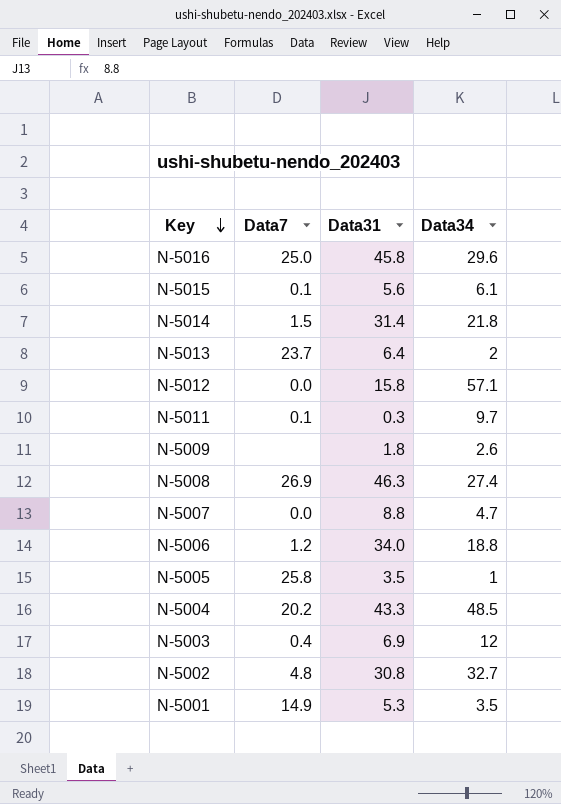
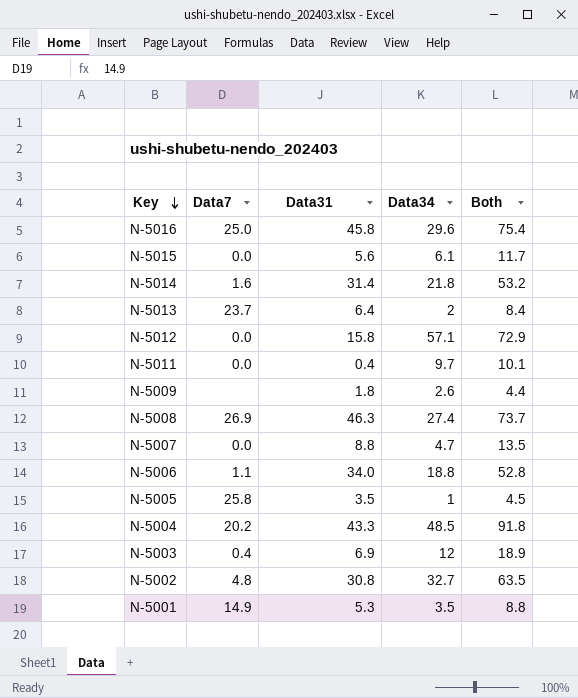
column Both | formula: none -> [Data31] + [Data34]
N-5015 | Data7: 0.1 -> 0.0
N-5014 | Data7: 1.5 -> 1.6
N-5011 | Data7: 0.1 -> 0.0
N-5011 | Data31: 0.3 -> 0.4
N-5006 | Data7: 1.2 -> 1.1

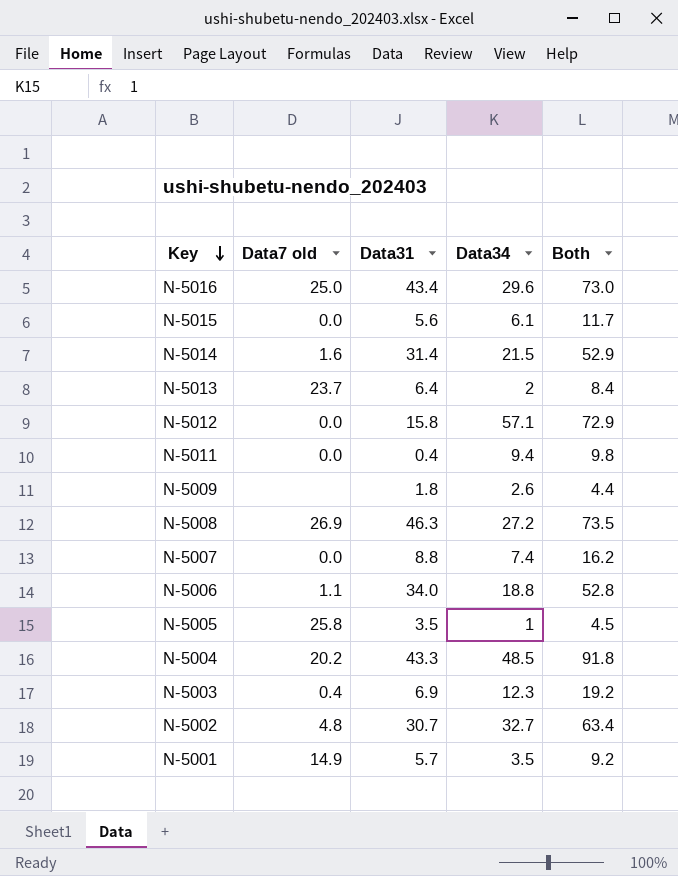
column name: Data7 -> Data7 old
N-5016 | Data31: 45.8 -> 43.4
N-5016 | Both: 75.4 -> 73.0
N-5014 | Data34: 21.8 -> 21.5
N-5014 | Both: 53.2 -> 52.9
N-5011 | Data34: 9.7 -> 9.4
N-5011 | Both: 10.1 -> 9.8
N-5008 | Data34: 27.4 -> 27.2
N-5008 | Both: 73.7 -> 73.5
N-5007 | Data34: 4.7 -> 7.4
N-5007 | Both: 13.5 -> 16.2
N-5003 | Data34: 12 -> 12.3
N-5003 | Both: 18.9 -> 19.2
N-5002 | Data31: 30.8 -> 30.7
N-5002 | Both: 63.5 -> 63.4
N-5001 | Data31: 5.3 -> 5.7
N-5001 | Both: 8.8 -> 9.2

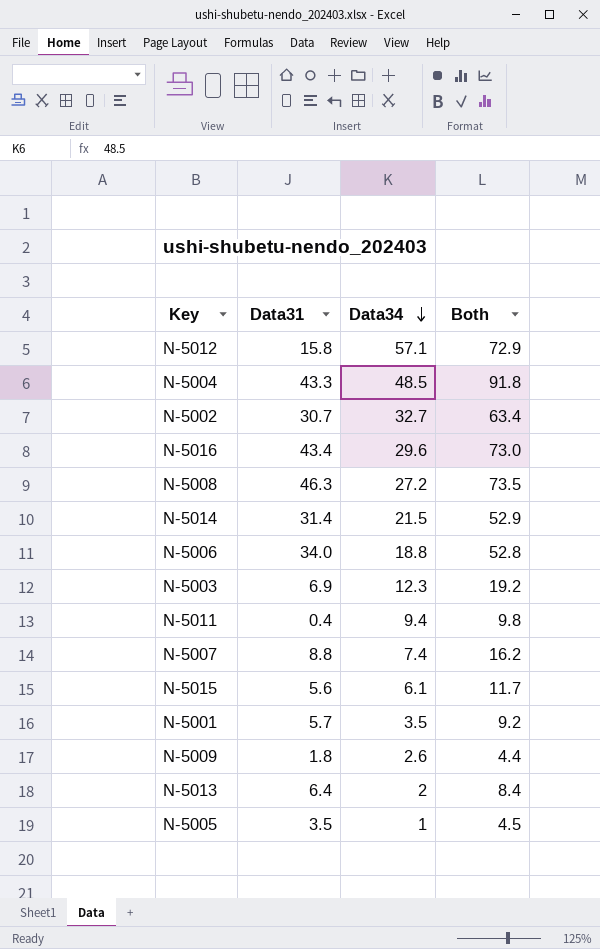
row order: Key descending -> Data34 descending
column Data7 old | position: 2 -> none

